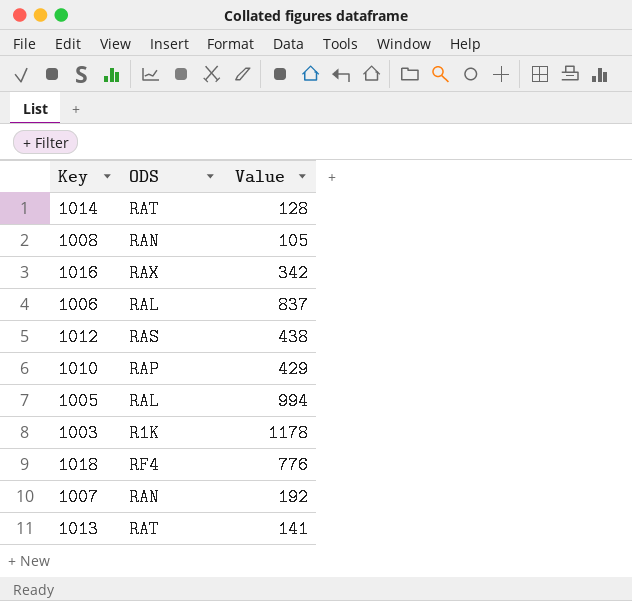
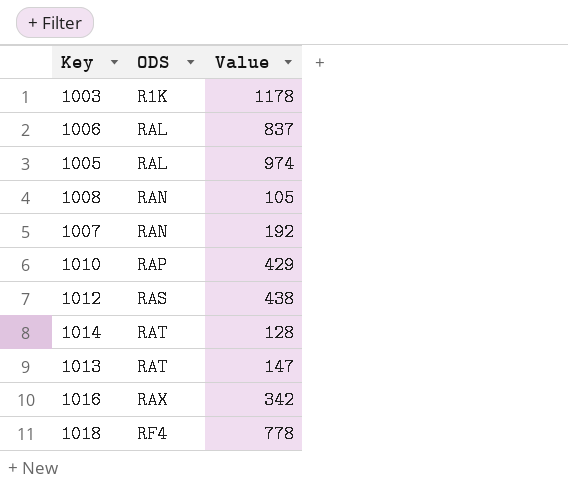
row order: none -> ODS ascending
1005 | Value: 994 -> 974
1013 | Value: 141 -> 147
1018 | Value: 776 -> 778

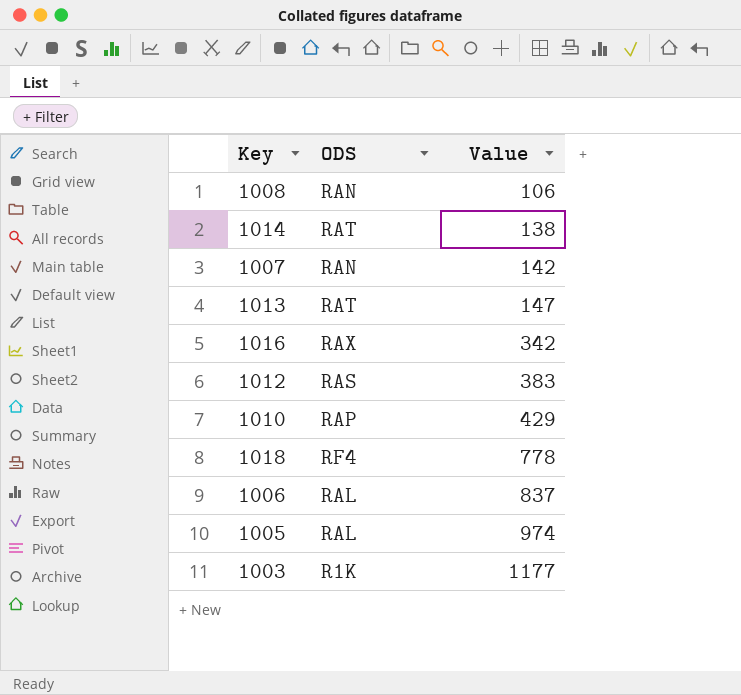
row order: ODS ascending -> Value ascending
1008 | Value: 105 -> 106
1014 | Value: 128 -> 138
1007 | Value: 192 -> 142
1012 | Value: 438 -> 383
1003 | Value: 1178 -> 1177

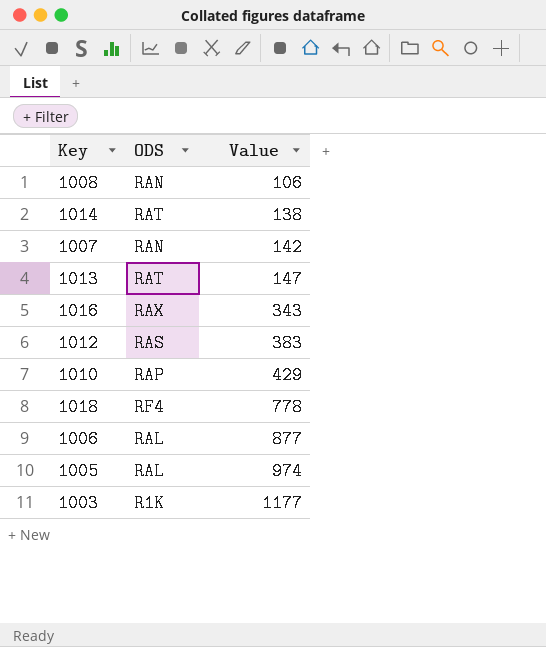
1016 | Value: 342 -> 343
1006 | Value: 837 -> 877

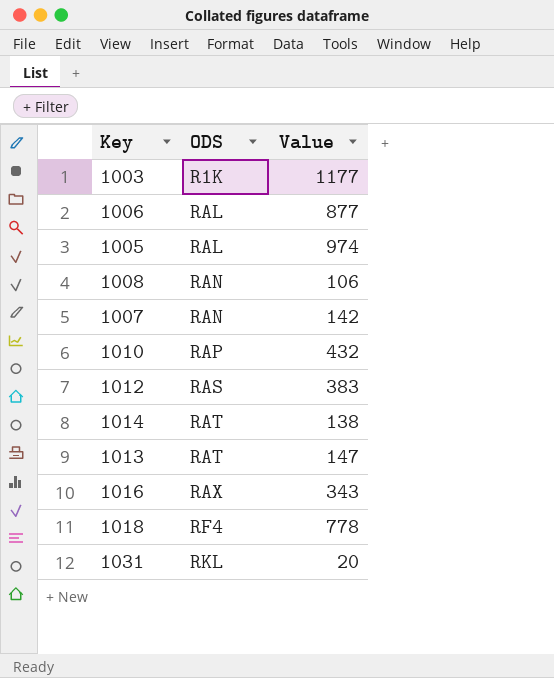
row order: Value ascending -> ODS ascending
1010 | Value: 429 -> 432
row 1031: none -> RKL | 20

